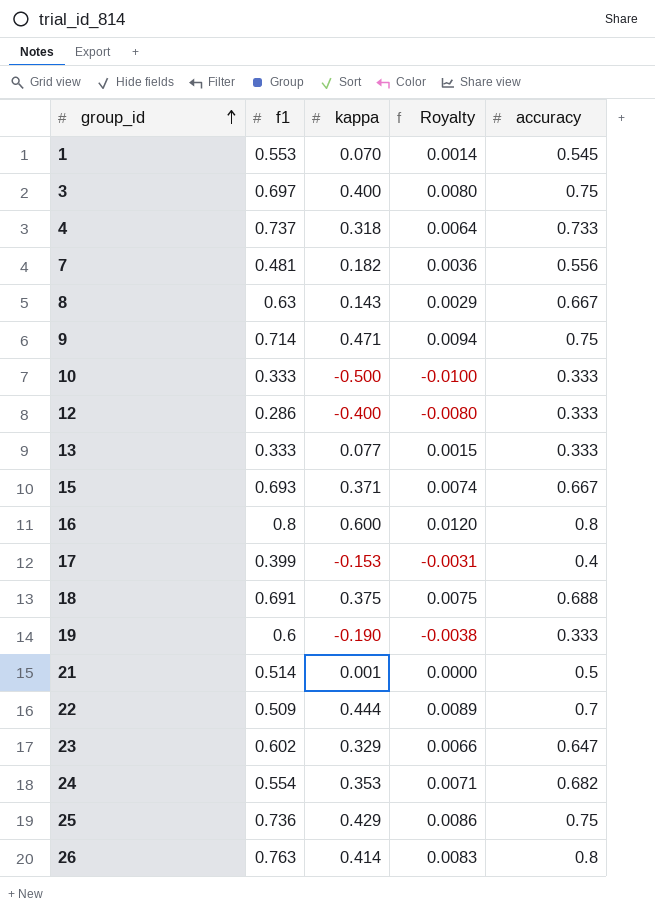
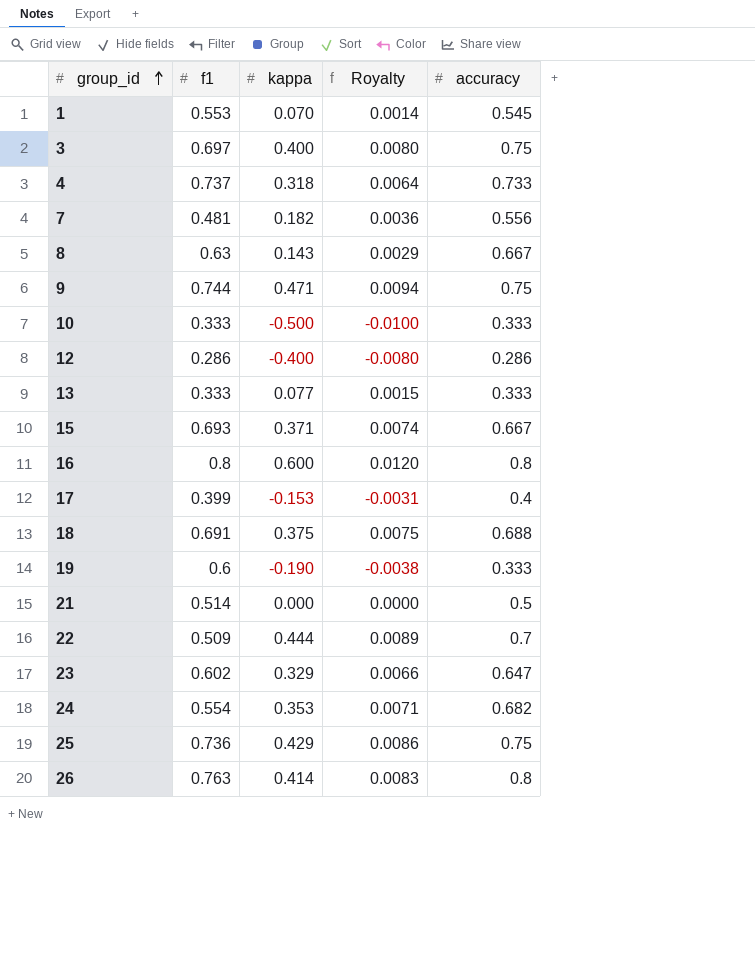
9 | f1: 0.714 -> 0.744
12 | accuracy: 0.333 -> 0.286
21 | kappa: 0.001 -> 0.000

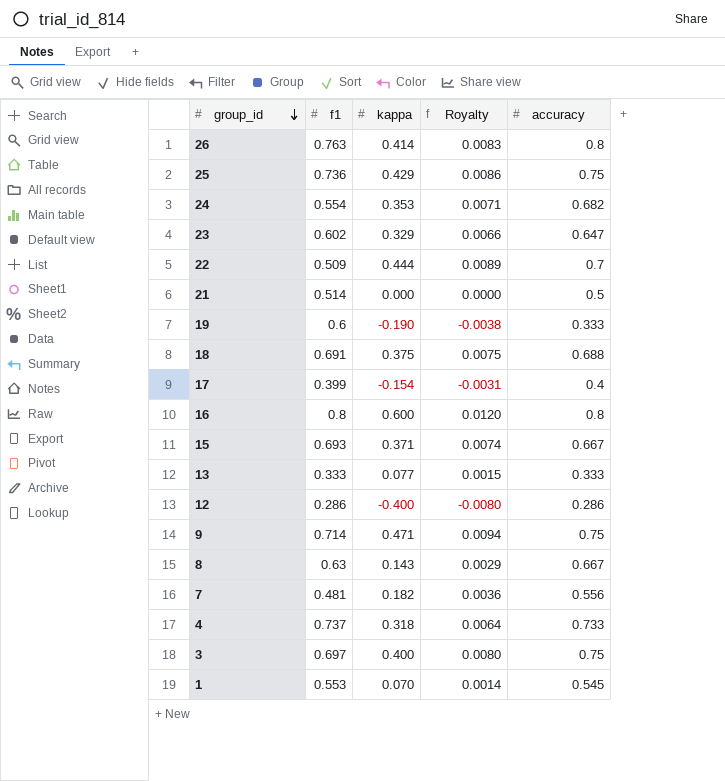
row order: group_id ascending -> group_id descending
row 10: 0.333 | -0.500 | -0.0100 | 0.333 -> none
17 | kappa: -0.153 -> -0.154
9 | f1: 0.744 -> 0.714

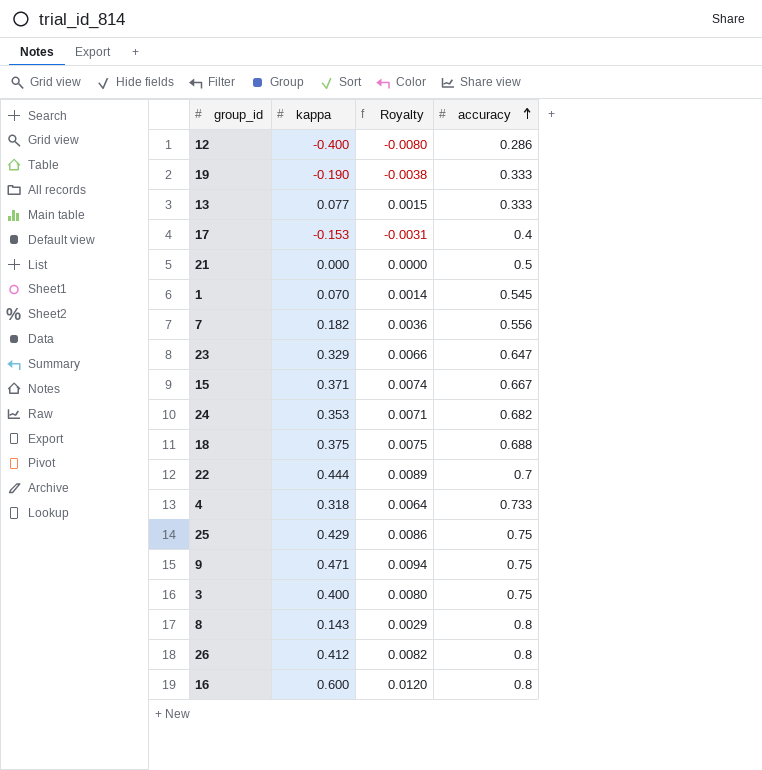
row order: group_id descending -> accuracy ascending
column f1 | position: 2 -> none
17 | kappa: -0.154 -> -0.153
8 | accuracy: 0.667 -> 0.8
26 | kappa: 0.414 -> 0.412
26 | Royalty: 0.0083 -> 0.0082

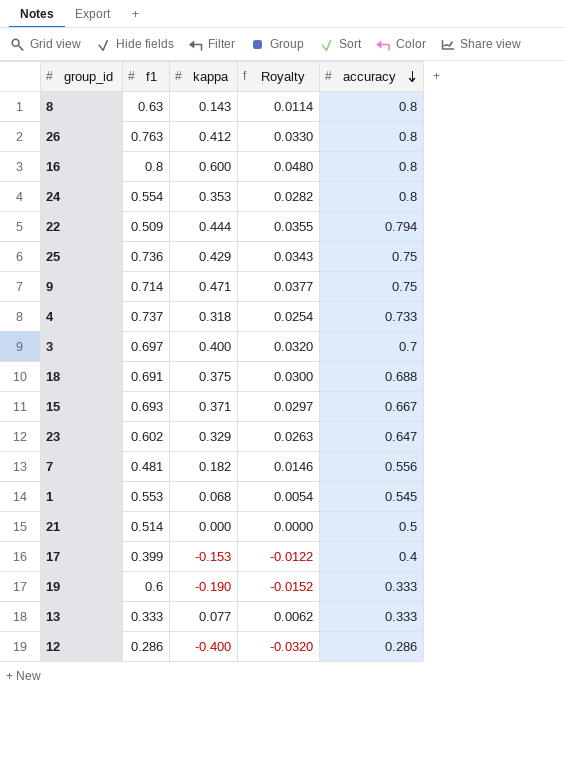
row order: accuracy ascending -> accuracy descending
column f1 | position: none -> 2
column Royalty | formula: [kappa] * 0.02 -> [kappa] * 0.08
24 | accuracy: 0.682 -> 0.8
22 | accuracy: 0.7 -> 0.794
3 | accuracy: 0.75 -> 0.7
1 | kappa: 0.070 -> 0.068

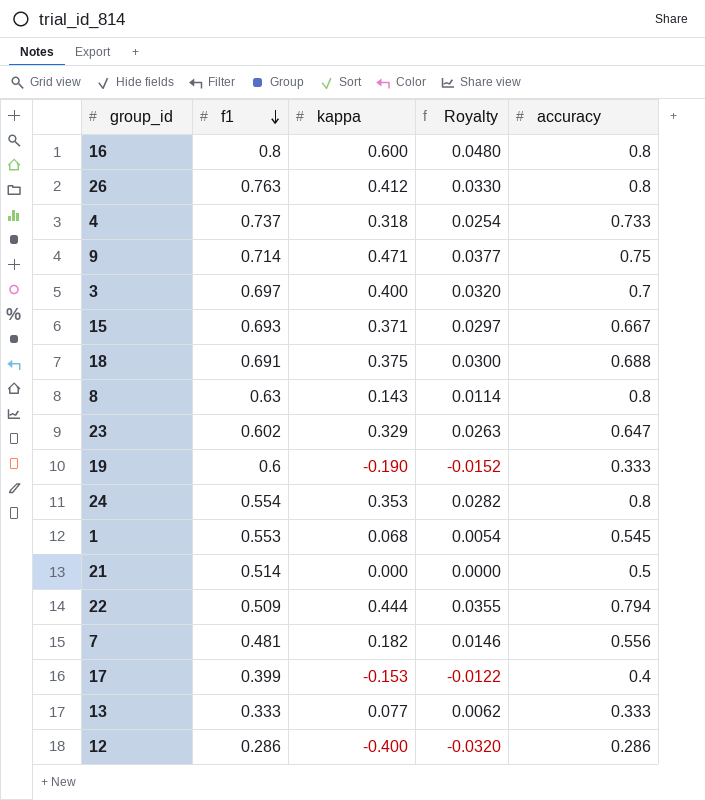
row order: accuracy descending -> f1 descending
row 25: 0.736 | 0.429 | 0.0343 | 0.75 -> none

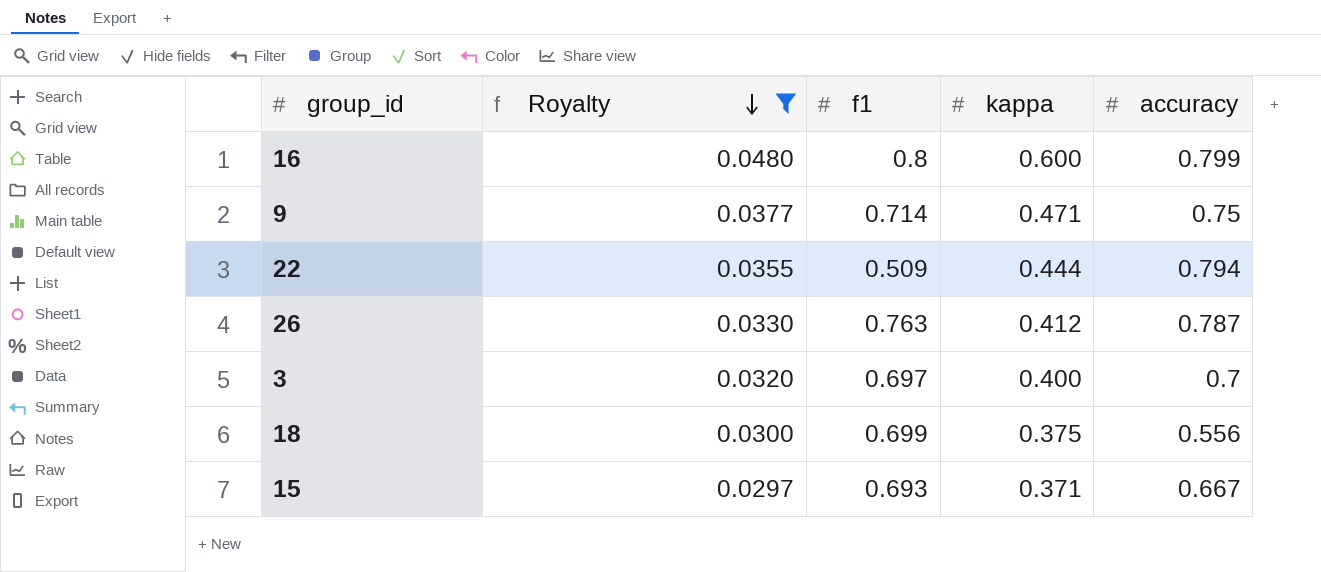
filter: none -> Royalty >= 0.0297
row order: f1 descending -> Royalty descending
column Royalty | position: 4 -> 2
16 | accuracy: 0.8 -> 0.799
26 | accuracy: 0.8 -> 0.787
18 | f1: 0.691 -> 0.699
18 | accuracy: 0.688 -> 0.556

